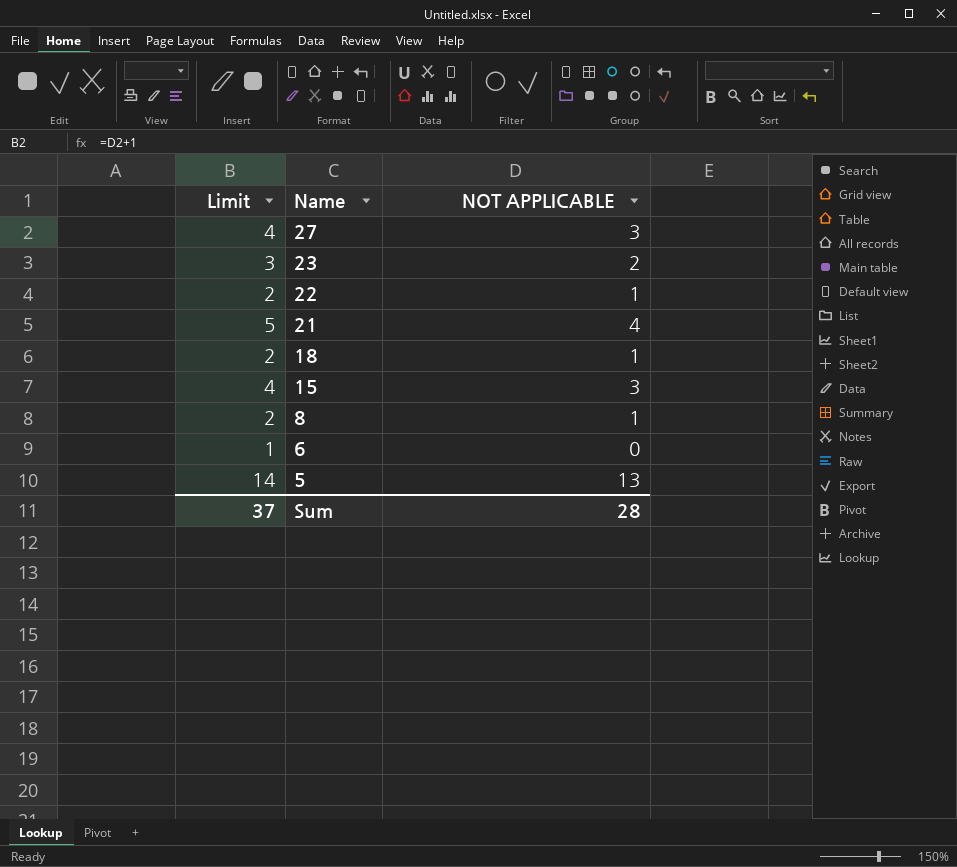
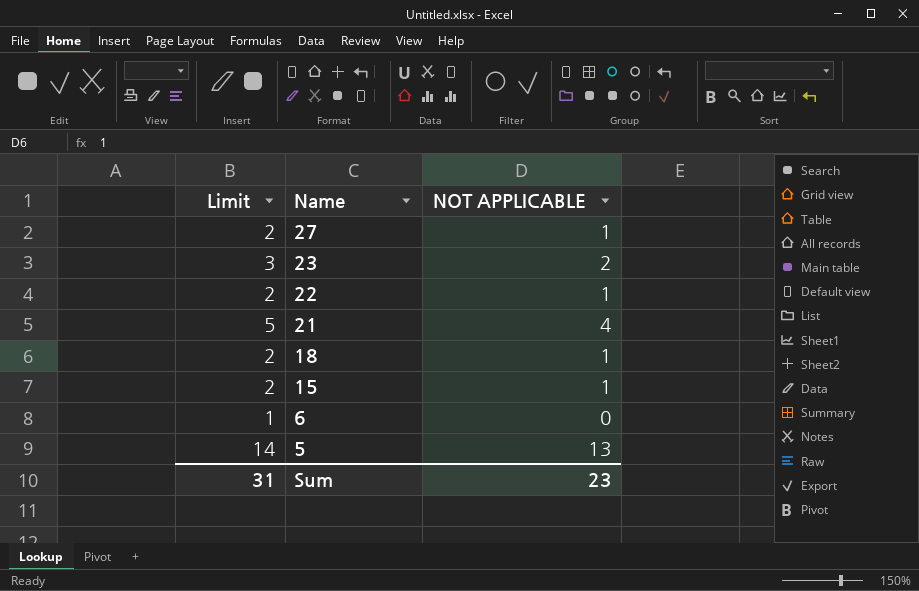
row 8: 2 | 1 -> none
27 | Limit: 4 -> 2
27 | NOT APPLICABLE: 3 -> 1
15 | Limit: 4 -> 2
15 | NOT APPLICABLE: 3 -> 1
Sum | Limit: 37 -> 31
Sum | NOT APPLICABLE: 28 -> 23

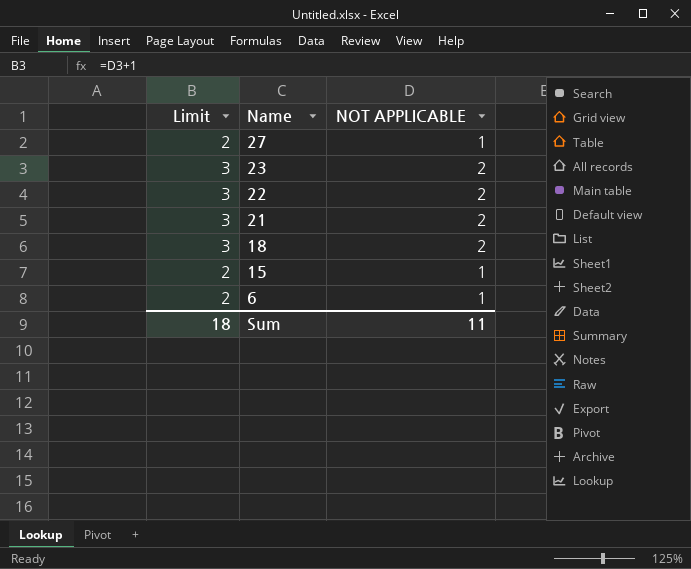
row 5: 14 | 13 -> none
22 | Limit: 2 -> 3
22 | NOT APPLICABLE: 1 -> 2
21 | Limit: 5 -> 3
21 | NOT APPLICABLE: 4 -> 2
18 | Limit: 2 -> 3
18 | NOT APPLICABLE: 1 -> 2
6 | Limit: 1 -> 2
6 | NOT APPLICABLE: 0 -> 1
Sum | Limit: 31 -> 18
Sum | NOT APPLICABLE: 23 -> 11

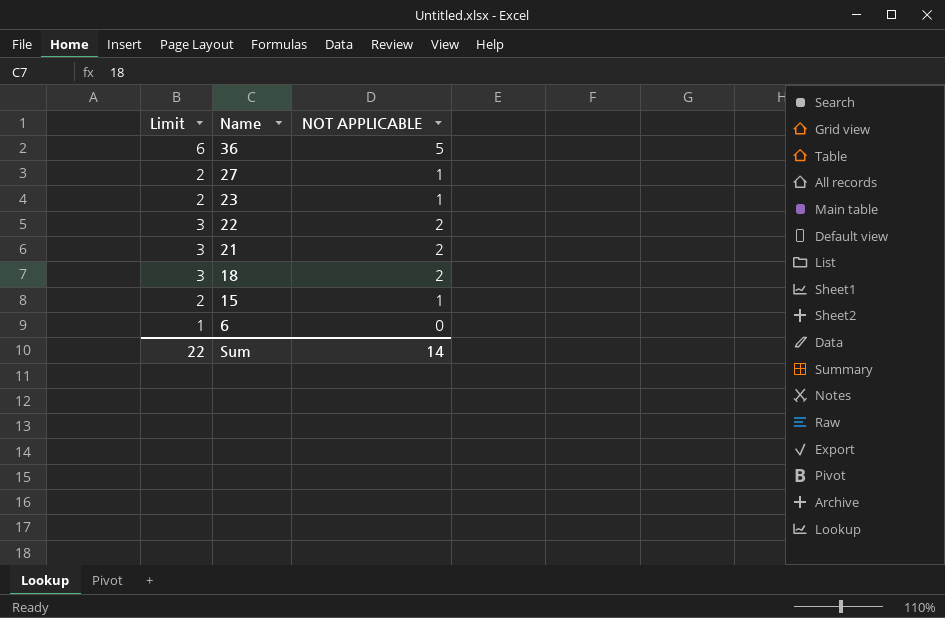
row 36: none -> 6 | 5
23 | Limit: 3 -> 2
23 | NOT APPLICABLE: 2 -> 1
6 | Limit: 2 -> 1
6 | NOT APPLICABLE: 1 -> 0
Sum | Limit: 18 -> 22
Sum | NOT APPLICABLE: 11 -> 14

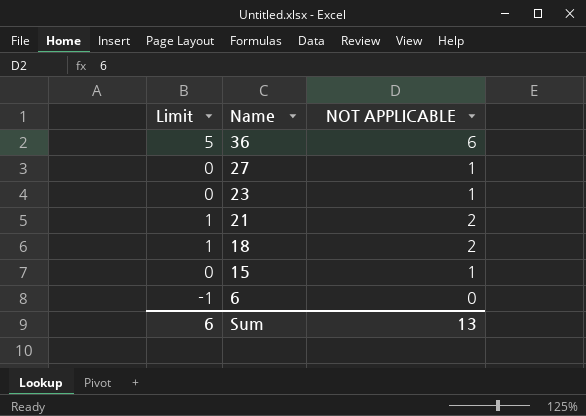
column Limit | formula: [NOT APPLICABLE] + 1 -> [NOT APPLICABLE] - 1
row 22: 3 | 2 -> none
36 | NOT APPLICABLE: 5 -> 6
Sum | Limit: 22 -> 6
Sum | NOT APPLICABLE: 14 -> 13

